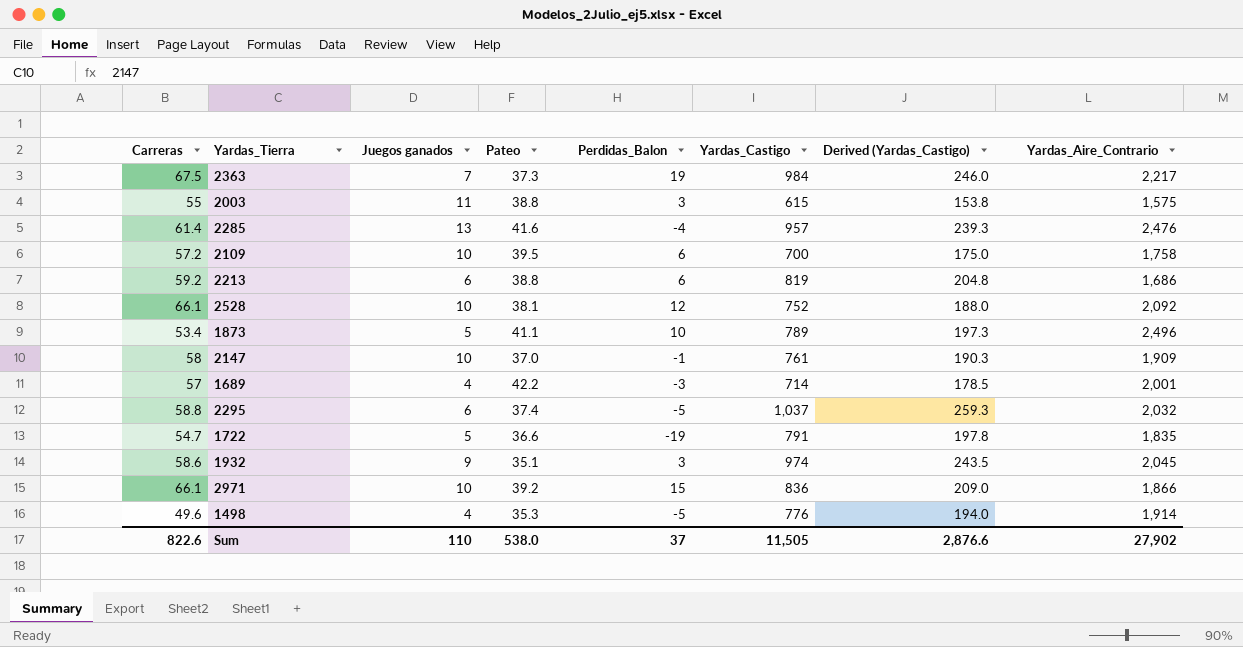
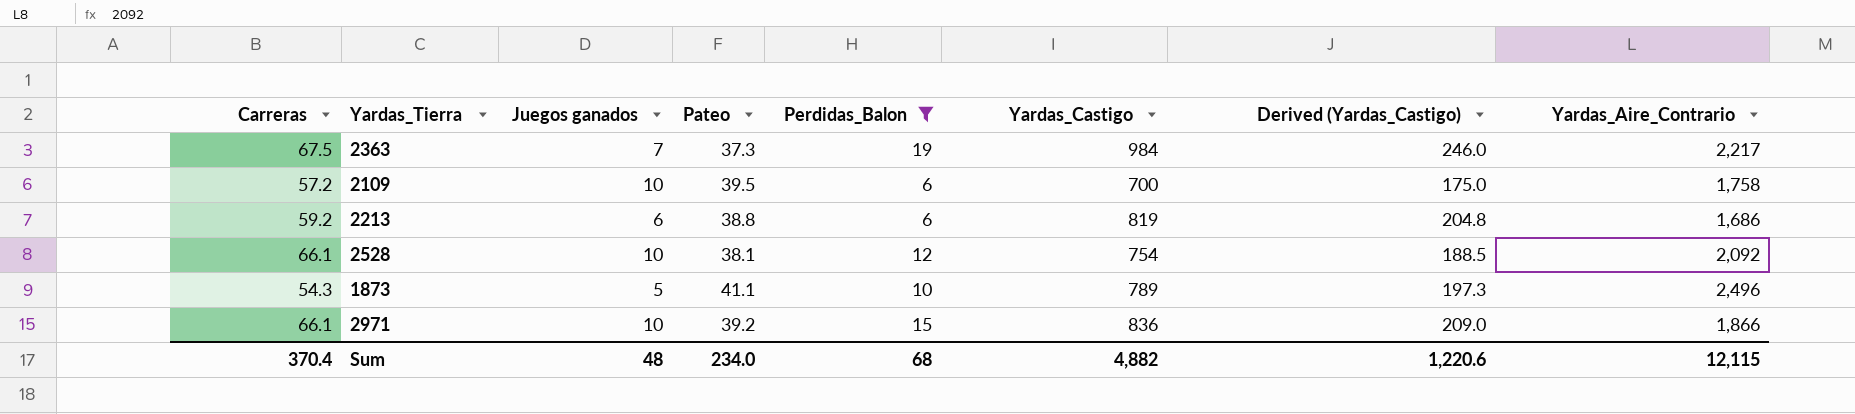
filter: none -> Perdidas_Balon >= 6
2528 | Yardas_Castigo: 752 -> 754
2528 | Derived (Yardas_Castigo): 188.0 -> 188.5
1873 | Carreras: 53.4 -> 54.3
Sum | Carreras: 822.6 -> 370.4
Sum | Juegos ganados: 110 -> 48
Sum | Pateo: 538.0 -> 234.0
Sum | Perdidas_Balon: 37 -> 68
Sum | Yardas_Castigo: 11,505 -> 4,882
Sum | Derived (Yardas_Castigo): 2,876.6 -> 1,220.6
Sum | Yardas_Aire_Contrario: 27,902 -> 12,115

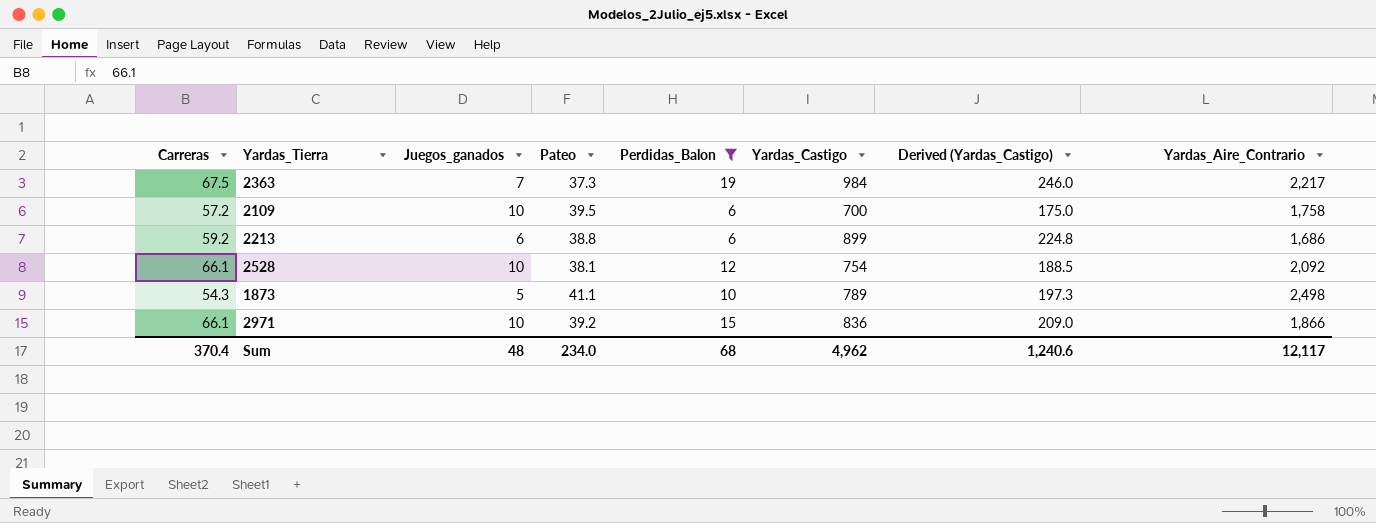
column name: Juegos ganados -> Juegos_ganados
2213 | Yardas_Castigo: 819 -> 899
2213 | Derived (Yardas_Castigo): 204.8 -> 224.8
1873 | Yardas_Aire_Contrario: 2,496 -> 2,498
Sum | Yardas_Castigo: 4,882 -> 4,962
Sum | Derived (Yardas_Castigo): 1,220.6 -> 1,240.6
Sum | Yardas_Aire_Contrario: 12,115 -> 12,117

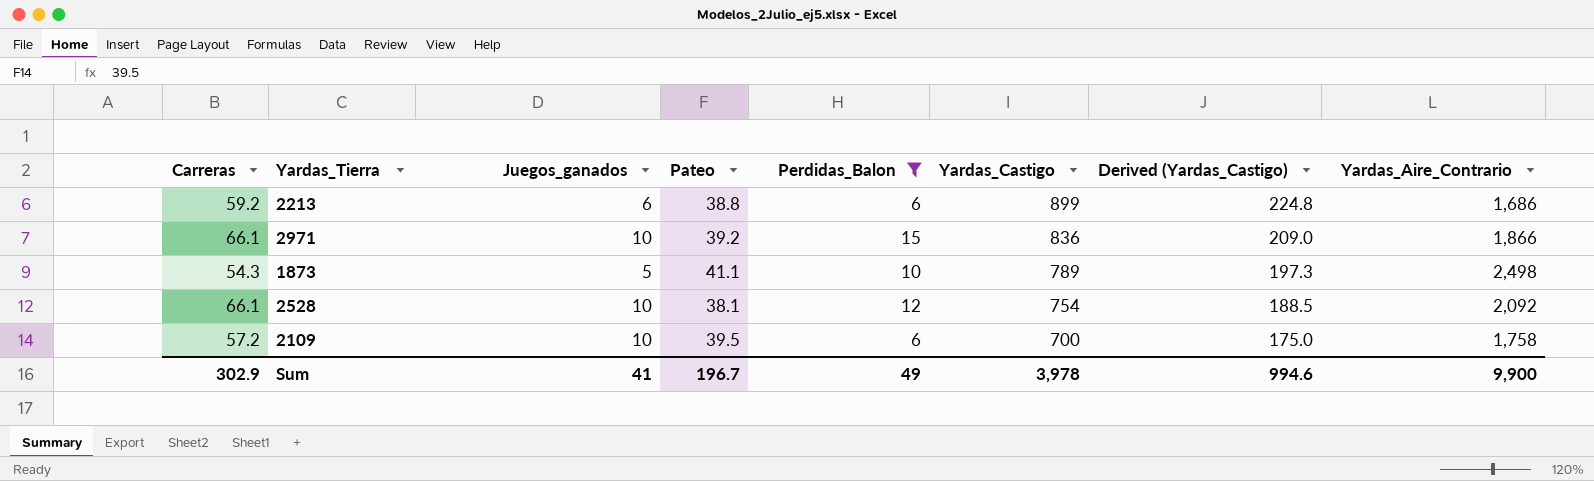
row order: none -> Yardas_Castigo descending
row 2363: 67.5 | 7 | 37.3 | 19 | 984 | 246.0 | 2,217 -> none
Sum | Carreras: 370.4 -> 302.9
Sum | Juegos_ganados: 48 -> 41
Sum | Pateo: 234.0 -> 196.7
Sum | Perdidas_Balon: 68 -> 49
Sum | Yardas_Castigo: 4,962 -> 3,978
Sum | Derived (Yardas_Castigo): 1,240.6 -> 994.6
Sum | Yardas_Aire_Contrario: 12,117 -> 9,900

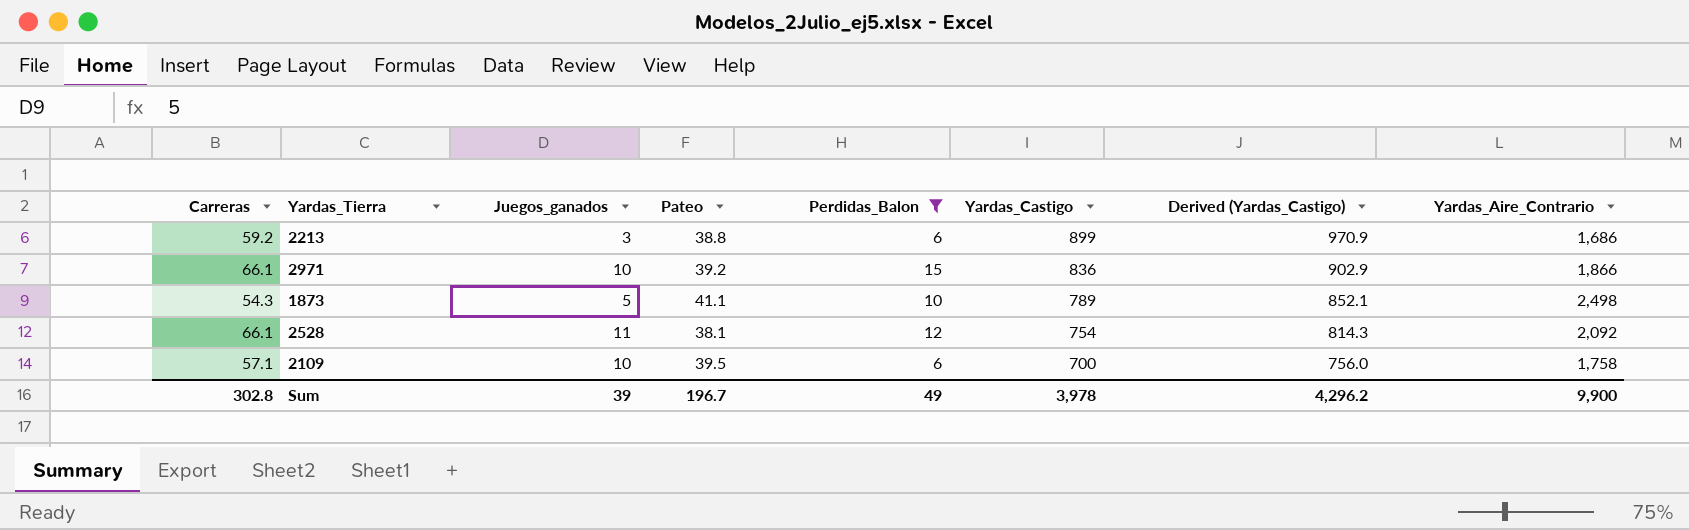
column Derived (Yardas_Castigo) | formula: [Yardas_Castigo] * 0.25 -> [Yardas_Castigo] * 1.08
2213 | Juegos_ganados: 6 -> 3
2528 | Juegos_ganados: 10 -> 11
2109 | Carreras: 57.2 -> 57.1
Sum | Carreras: 302.9 -> 302.8
Sum | Juegos_ganados: 41 -> 39
Sum | Derived (Yardas_Castigo): 994.6 -> 4,296.2

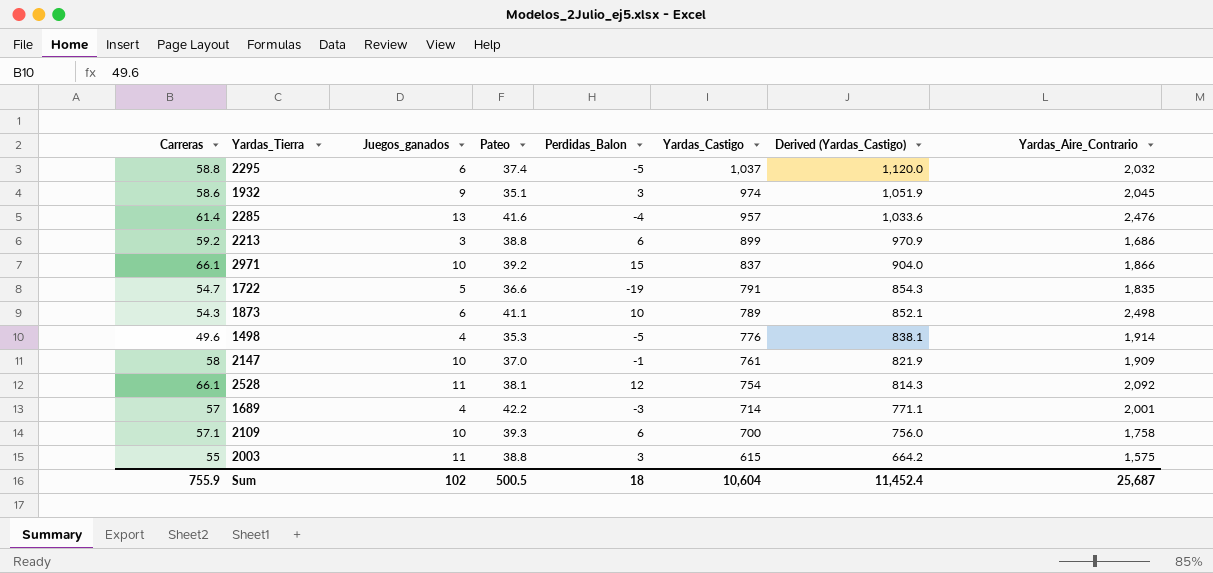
filter: Perdidas_Balon >= 6 -> none
2971 | Yardas_Castigo: 836 -> 837
2971 | Derived (Yardas_Castigo): 902.9 -> 904.0
1873 | Juegos_ganados: 5 -> 6
2109 | Pateo: 39.5 -> 39.3
Sum | Carreras: 302.8 -> 755.9
Sum | Juegos_ganados: 39 -> 102
Sum | Pateo: 196.7 -> 500.5
Sum | Perdidas_Balon: 49 -> 18
Sum | Yardas_Castigo: 3,978 -> 10,604
Sum | Derived (Yardas_Castigo): 4,296.2 -> 11,452.4
Sum | Yardas_Aire_Contrario: 9,900 -> 25,687

